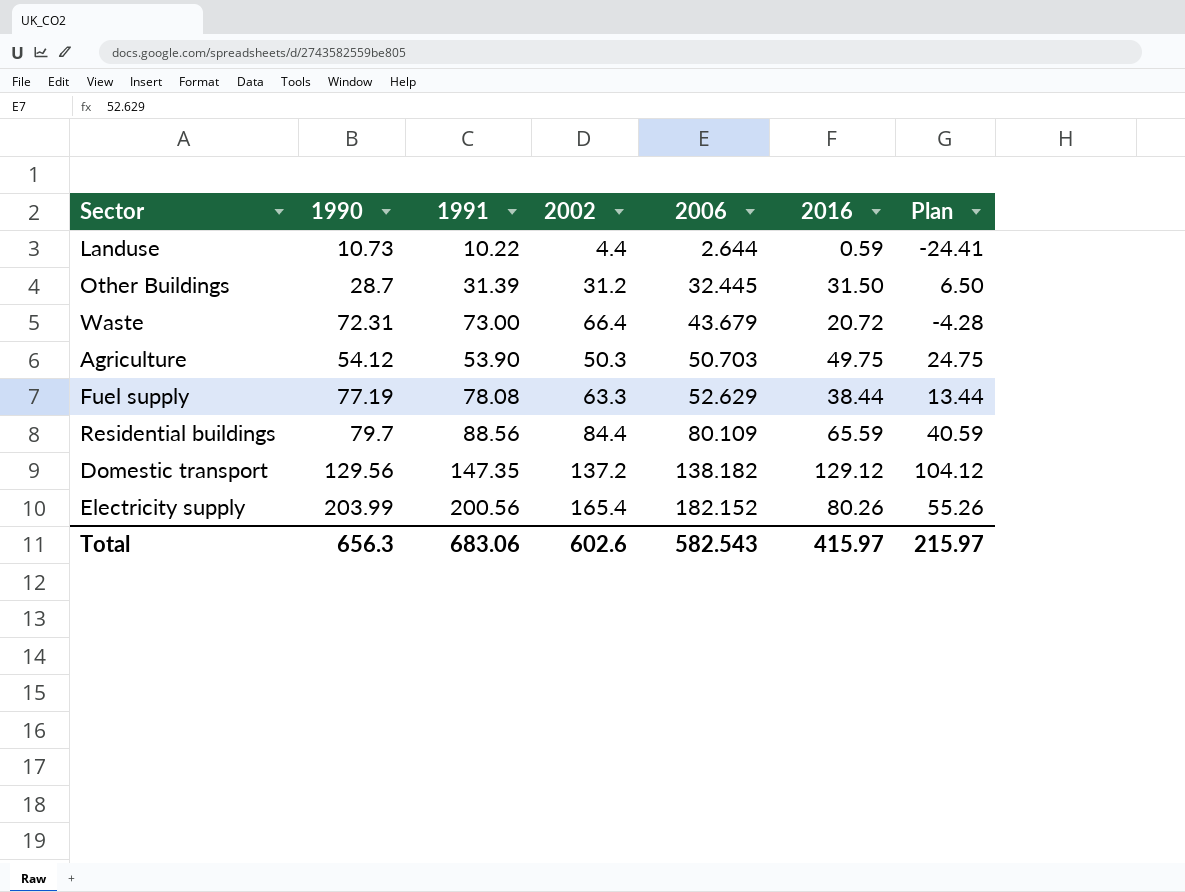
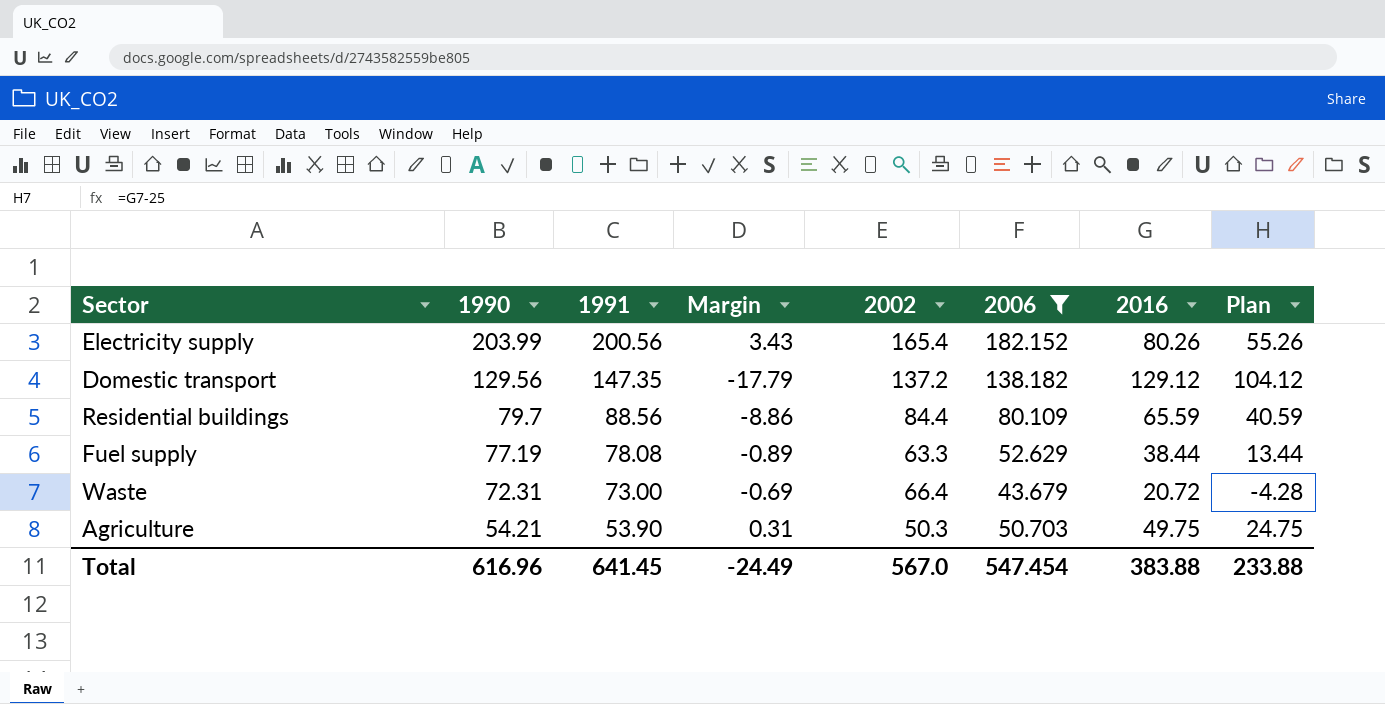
filter: none -> 2006 >= 43.679
row order: 2006 ascending -> 1990 descending
column Margin | formula: none -> [1990] - [1991]
Agriculture | 1990: 54.12 -> 54.21
Total | 1990: 656.3 -> 616.96
Total | 1991: 683.06 -> 641.45
Total | 2002: 602.6 -> 567.0
Total | 2006: 582.543 -> 547.454
Total | 2016: 415.97 -> 383.88
Total | Plan: 215.97 -> 233.88

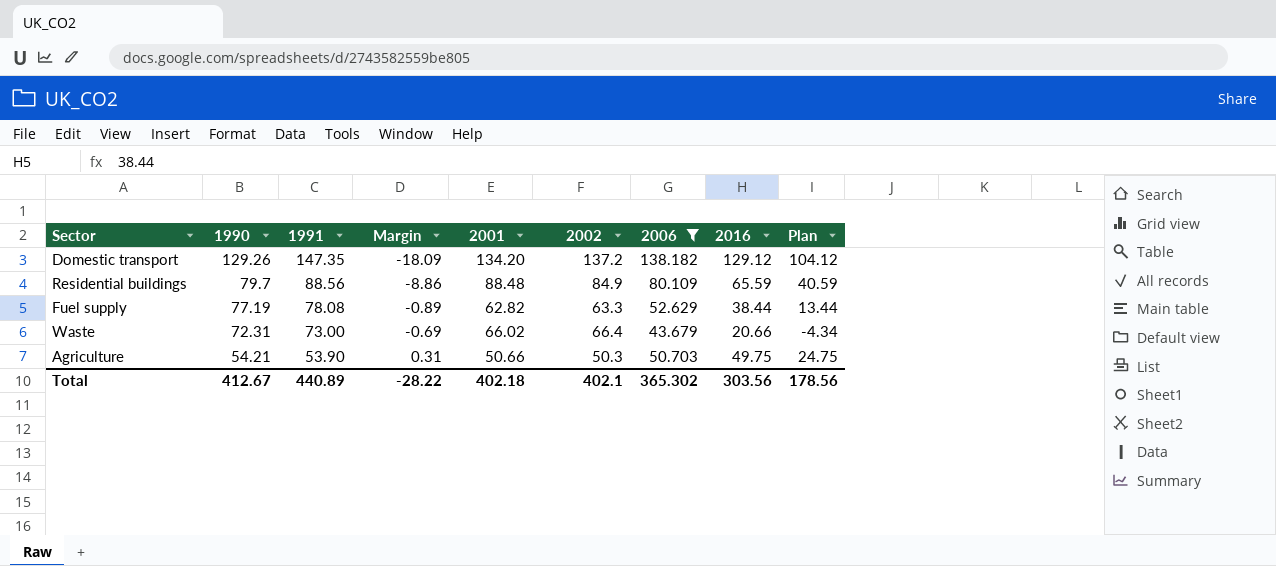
column 2001 | position: none -> 5
row Electricity supply: 203.99 | 200.56 | 3.43 | 165.4 | 182.152 | 80.26 | 55.26 -> none
Domestic transport | 1990: 129.56 -> 129.26
Domestic transport | Margin: -17.79 -> -18.09
Residential buildings | 2002: 84.4 -> 84.9
Waste | 2016: 20.72 -> 20.66
Waste | Plan: -4.28 -> -4.34
Total | 1990: 616.96 -> 412.67
Total | 1991: 641.45 -> 440.89
Total | Margin: -24.49 -> -28.22
Total | 2002: 567.0 -> 402.1
Total | 2006: 547.454 -> 365.302
Total | 2016: 383.88 -> 303.56
Total | Plan: 233.88 -> 178.56

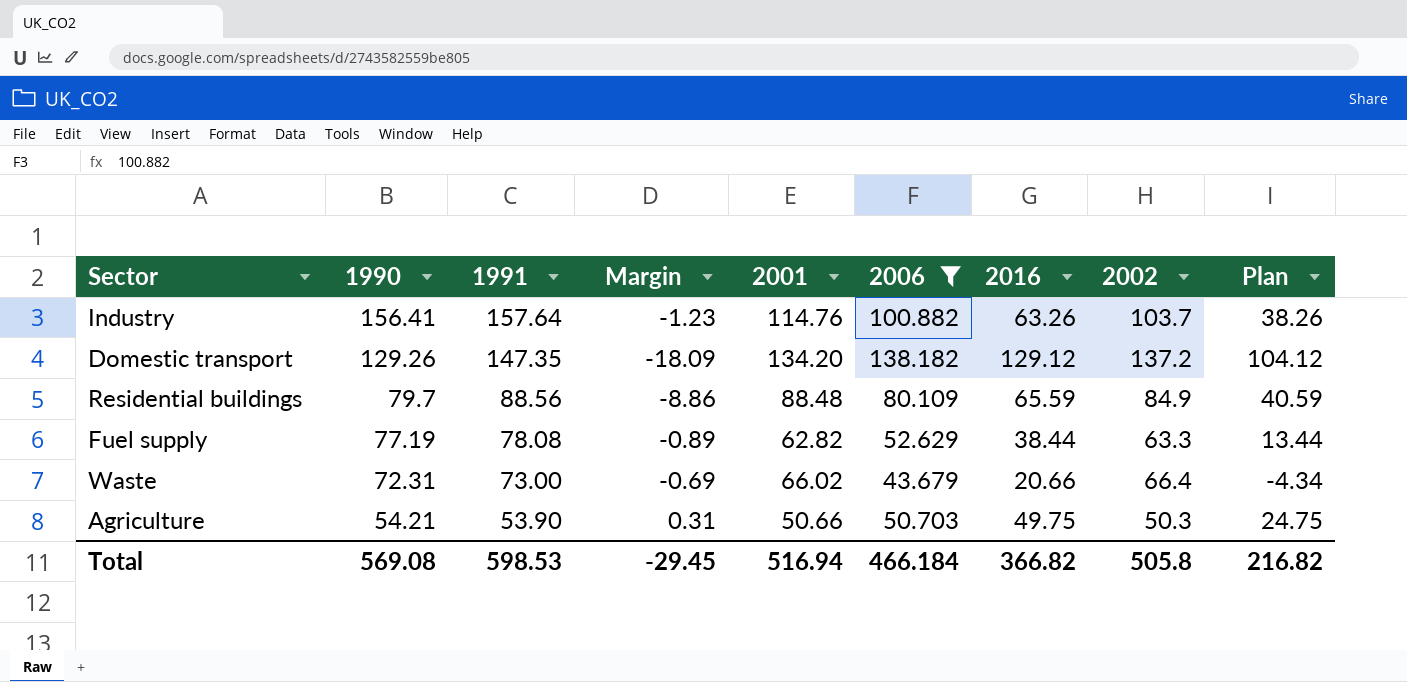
column 2002 | position: 6 -> 8
row Industry: none -> 156.41 | 157.64 | -1.23 | 114.76 | 100.882 | 63.26 | 103.7 | 38.26
Total | 1990: 412.67 -> 569.08
Total | 1991: 440.89 -> 598.53
Total | Margin: -28.22 -> -29.45
Total | 2001: 402.18 -> 516.94
Total | 2006: 365.302 -> 466.184
Total | 2016: 303.56 -> 366.82
Total | 2002: 402.1 -> 505.8
Total | Plan: 178.56 -> 216.82

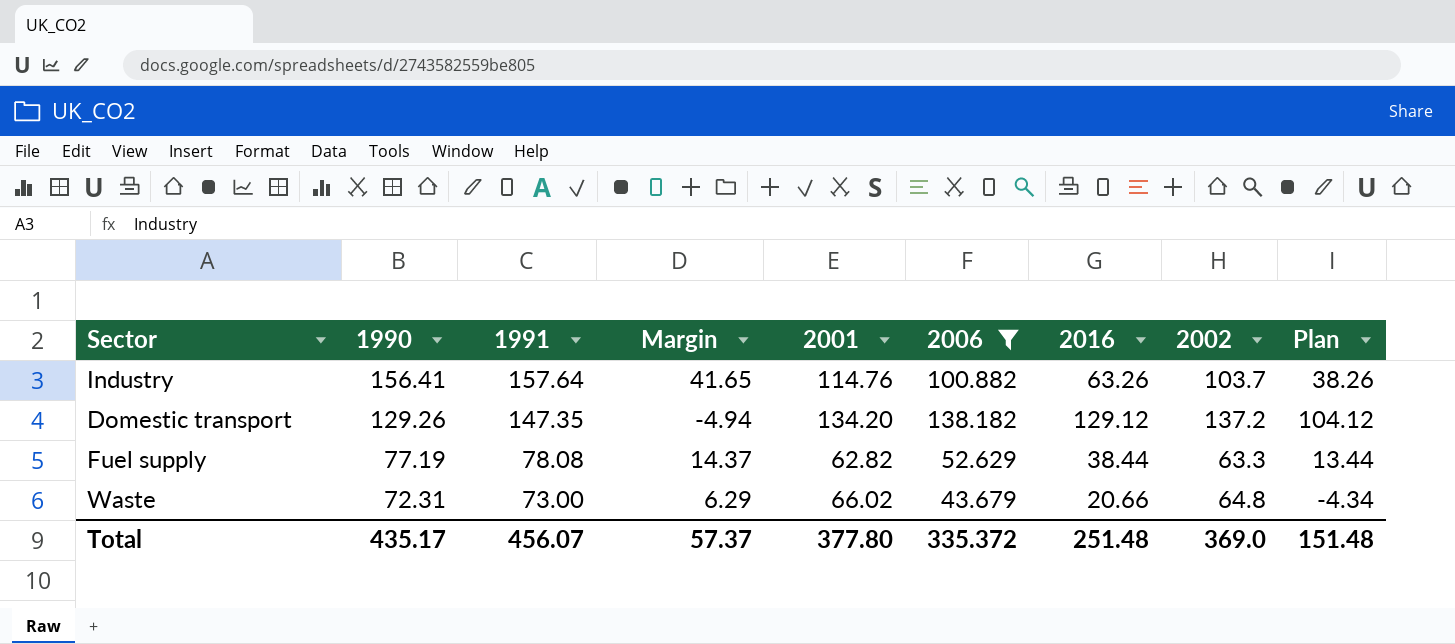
column Margin | formula: [1990] - [1991] -> [1990] - [2001]
row Residential buildings: 79.7 | 88.56 | -8.86 | 88.48 | 80.109 | 65.59 | 84.9 | 40.59 -> none
row Agriculture: 54.21 | 53.90 | 0.31 | 50.66 | 50.703 | 49.75 | 50.3 | 24.75 -> none
Waste | 2002: 66.4 -> 64.8
Total | 1990: 569.08 -> 435.17
Total | 1991: 598.53 -> 456.07
Total | Margin: -29.45 -> 57.37
Total | 2001: 516.94 -> 377.80
Total | 2006: 466.184 -> 335.372
Total | 2016: 366.82 -> 251.48
Total | 2002: 505.8 -> 369.0
Total | Plan: 216.82 -> 151.48

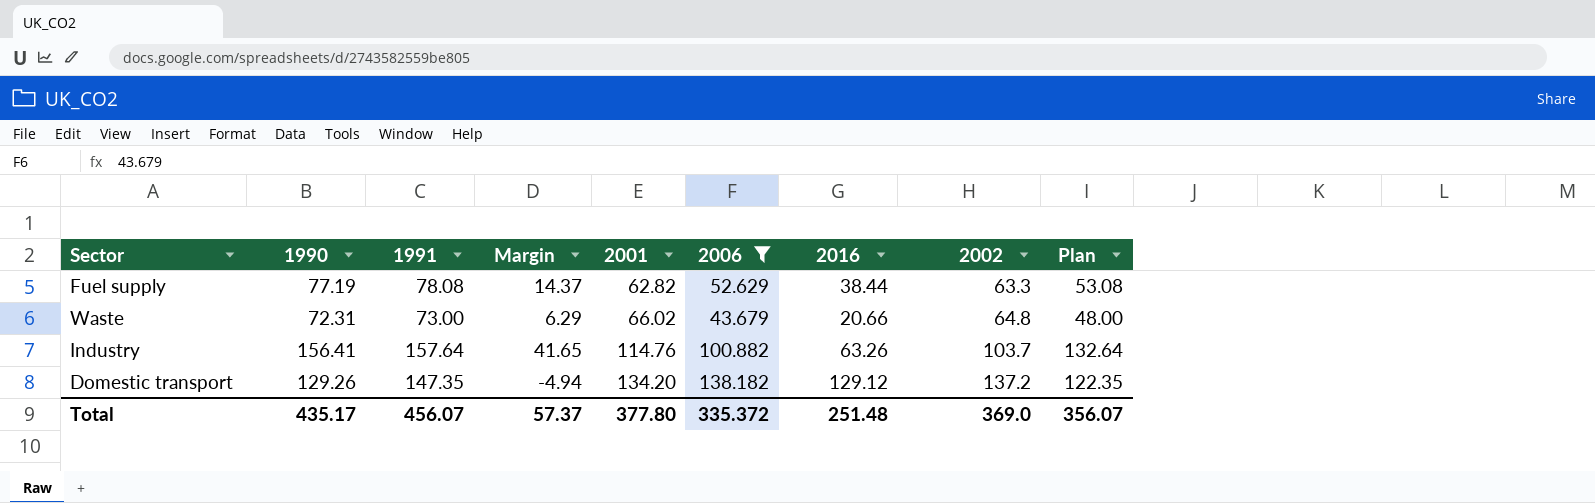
row order: 1990 descending -> 2001 ascending
column Plan | formula: [2016] - 25 -> [1991] - 25
Total | Plan: 151.48 -> 356.07

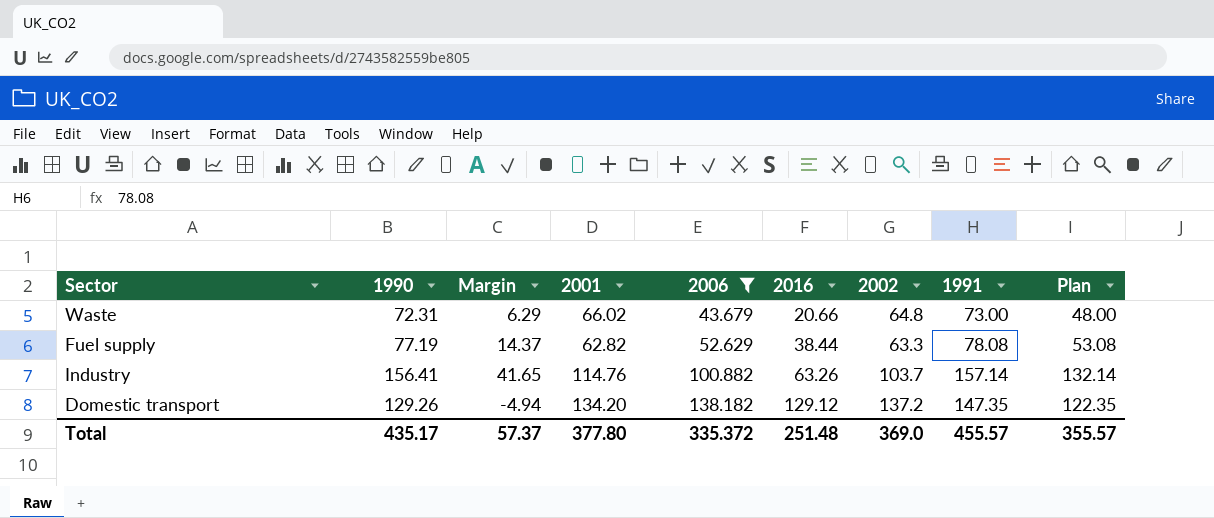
row order: 2001 ascending -> 2006 ascending
column 1991 | position: 3 -> 8
Industry | 1991: 157.64 -> 157.14
Industry | Plan: 132.64 -> 132.14
Total | 1991: 456.07 -> 455.57
Total | Plan: 356.07 -> 355.57

